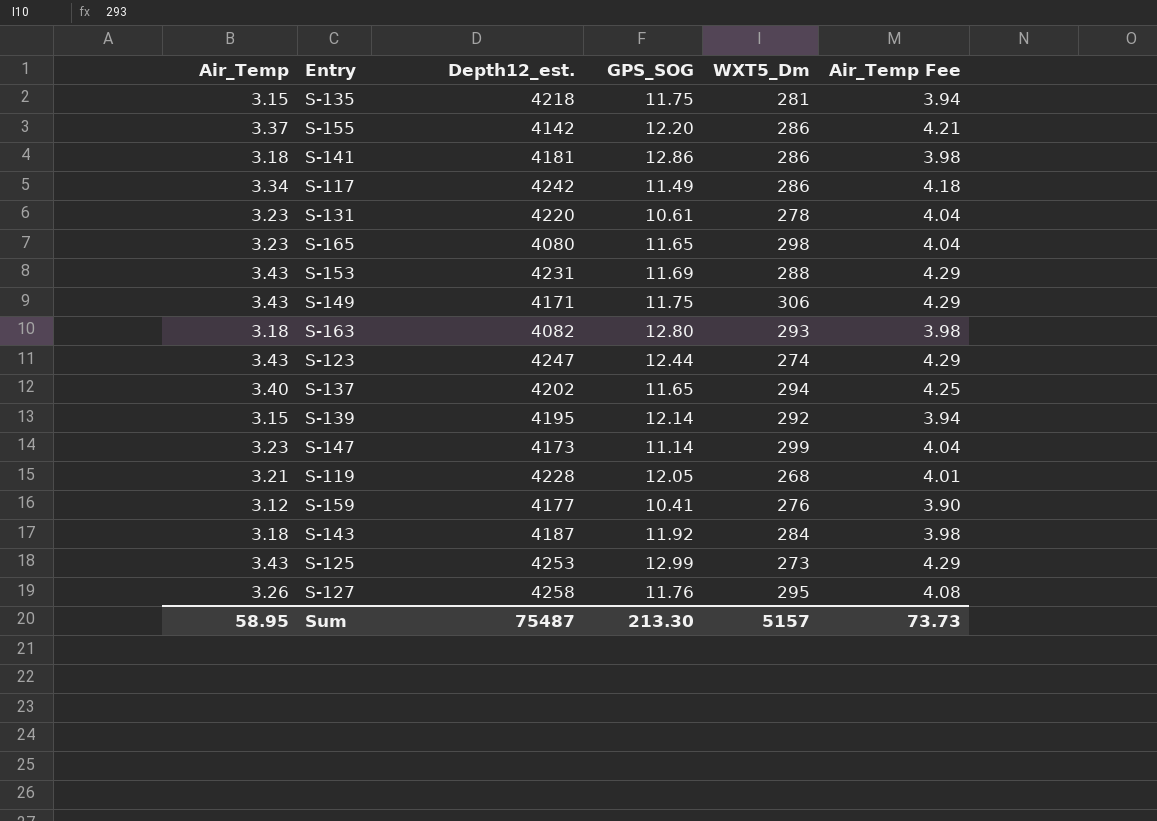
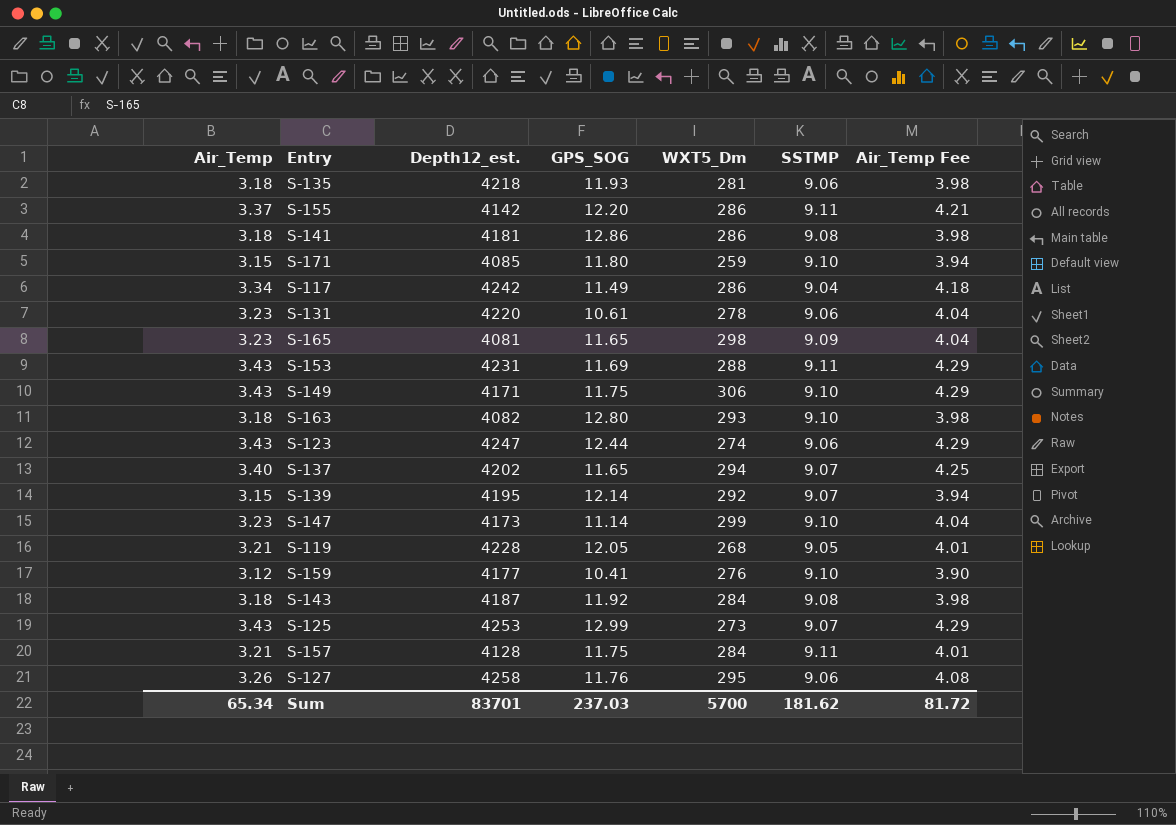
column SSTMP | position: none -> 6
S-135 | Air_Temp: 3.15 -> 3.18
S-135 | GPS_SOG: 11.75 -> 11.93
S-135 | Air_Temp Fee: 3.94 -> 3.98
row S-171: none -> 3.15 | 4085 | 11.80 | 259 | 9.10 | 3.94
S-165 | Depth12_est.: 4080 -> 4081
row S-157: none -> 3.21 | 4128 | 11.75 | 284 | 9.11 | 4.01
Sum | Air_Temp: 58.95 -> 65.34
Sum | Depth12_est.: 75487 -> 83701
Sum | GPS_SOG: 213.30 -> 237.03
Sum | WXT5_Dm: 5157 -> 5700
Sum | Air_Temp Fee: 73.73 -> 81.72

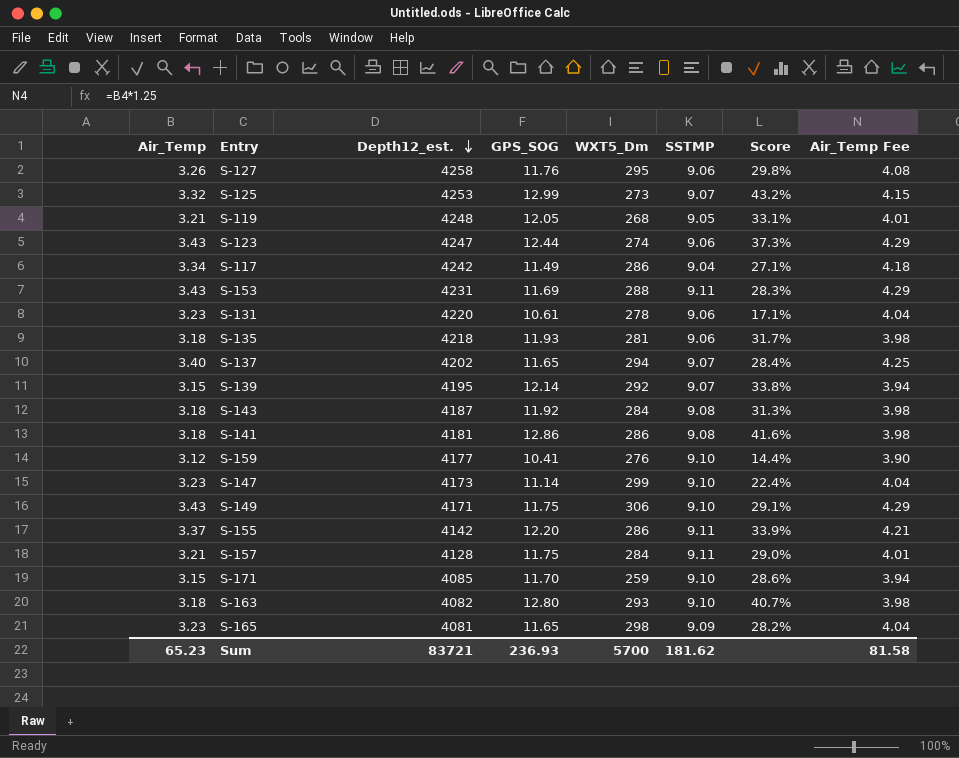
row order: none -> Depth12_est. descending
column Score | formula: none -> ([GPS_SOG] - [SSTMP]) / [SSTMP]
S-125 | Air_Temp: 3.43 -> 3.32
S-125 | Air_Temp Fee: 4.29 -> 4.15
S-119 | Depth12_est.: 4228 -> 4248
S-171 | GPS_SOG: 11.80 -> 11.70
Sum | Air_Temp: 65.34 -> 65.23
Sum | Depth12_est.: 83701 -> 83721
Sum | GPS_SOG: 237.03 -> 236.93
Sum | Air_Temp Fee: 81.72 -> 81.58

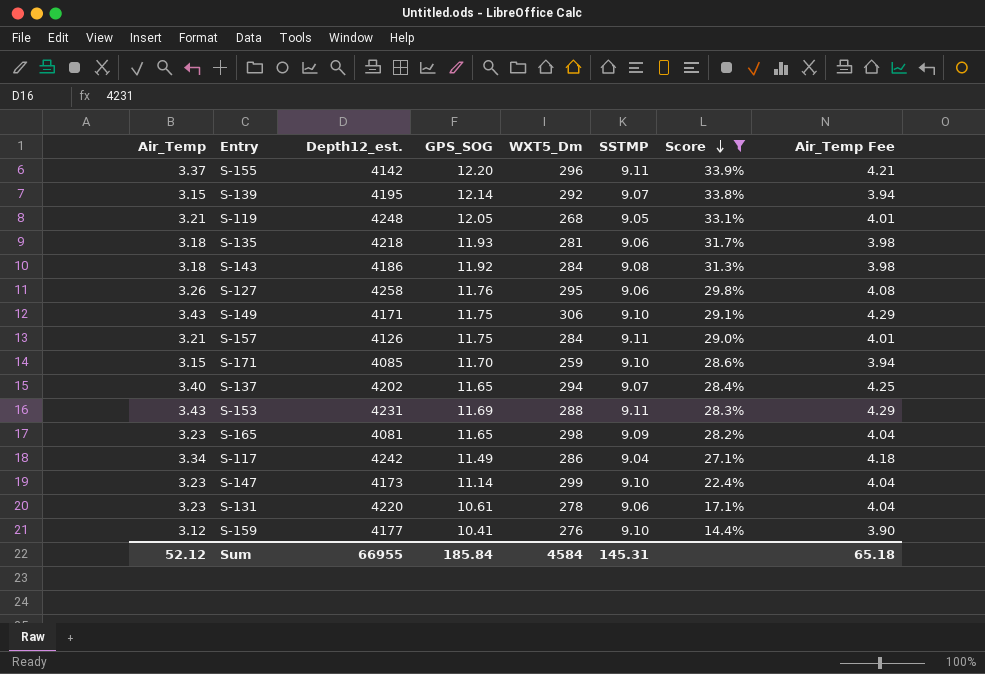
filter: none -> Score <= 33.9%
row order: Depth12_est. descending -> Score descending
S-155 | WXT5_Dm: 286 -> 296
S-143 | Depth12_est.: 4187 -> 4186
S-157 | Depth12_est.: 4128 -> 4126
Sum | Air_Temp: 65.23 -> 52.12
Sum | Depth12_est.: 83721 -> 66955
Sum | GPS_SOG: 236.93 -> 185.84
Sum | WXT5_Dm: 5700 -> 4584
Sum | SSTMP: 181.62 -> 145.31
Sum | Air_Temp Fee: 81.58 -> 65.18

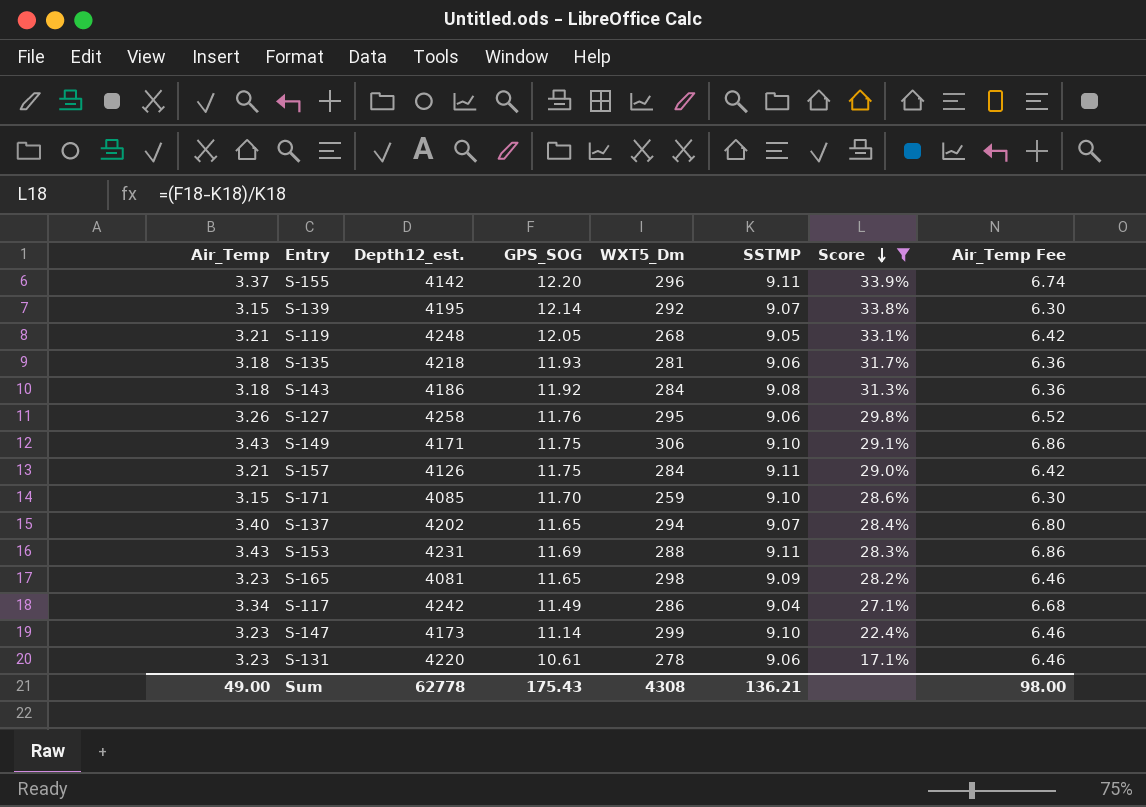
column Air_Temp Fee | formula: [Air_Temp] * 1.25 -> [Air_Temp] * 2
row S-159: 3.12 | 4177 | 10.41 | 276 | 9.10 | 14.4% | 3.90 -> none
Sum | Air_Temp: 52.12 -> 49.00
Sum | Depth12_est.: 66955 -> 62778
Sum | GPS_SOG: 185.84 -> 175.43
Sum | WXT5_Dm: 4584 -> 4308
Sum | SSTMP: 145.31 -> 136.21
Sum | Air_Temp Fee: 65.18 -> 98.00

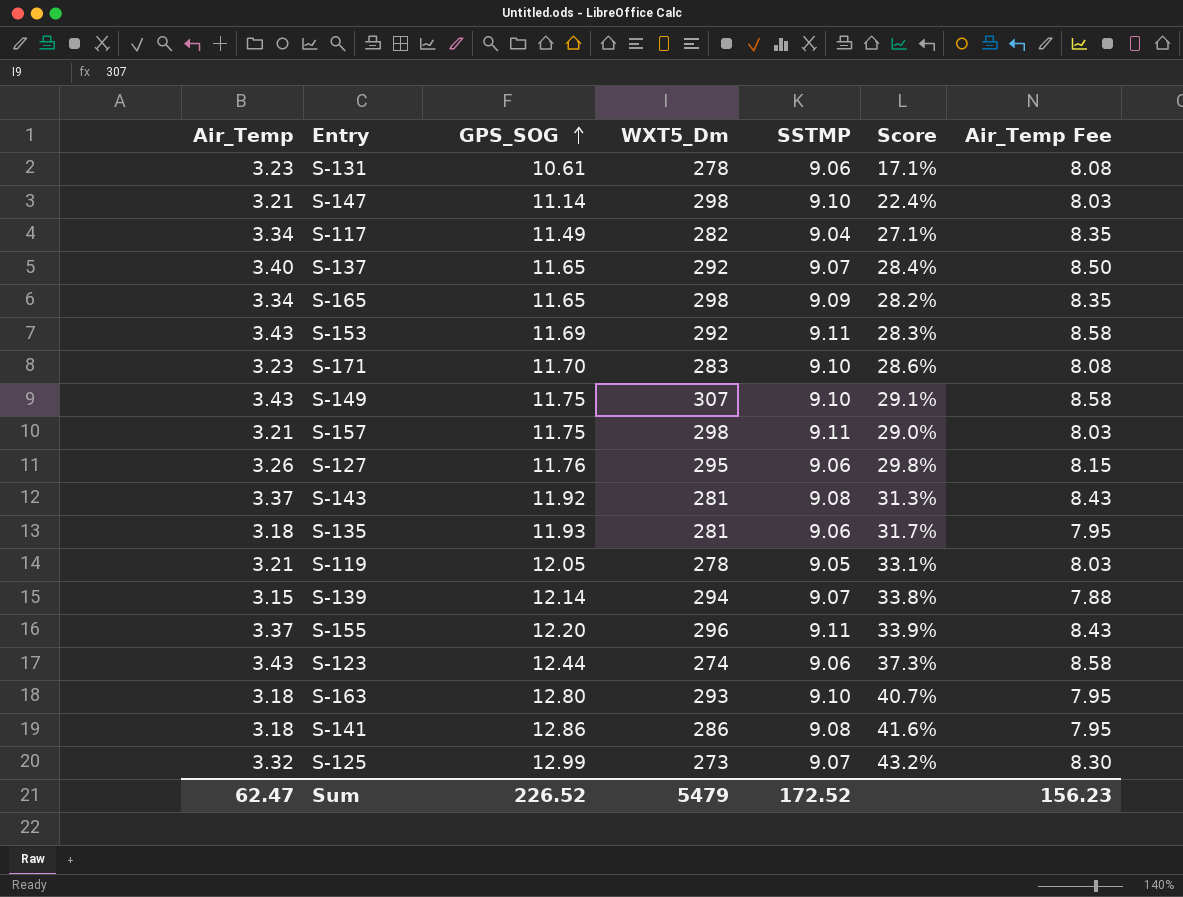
filter: Score <= 33.9% -> none
row order: Score descending -> GPS_SOG ascending
column Depth12_est. | position: 3 -> none
column Air_Temp Fee | formula: [Air_Temp] * 2 -> [Air_Temp] * 2.5
S-147 | Air_Temp: 3.23 -> 3.21
S-147 | WXT5_Dm: 299 -> 298
S-117 | WXT5_Dm: 286 -> 282
S-137 | WXT5_Dm: 294 -> 292
S-165 | Air_Temp: 3.23 -> 3.34
S-153 | WXT5_Dm: 288 -> 292
S-171 | Air_Temp: 3.15 -> 3.23
S-171 | WXT5_Dm: 259 -> 283
S-149 | WXT5_Dm: 306 -> 307
S-157 | WXT5_Dm: 284 -> 298
S-143 | Air_Temp: 3.18 -> 3.37
S-143 | WXT5_Dm: 284 -> 281
S-119 | WXT5_Dm: 268 -> 278
S-139 | WXT5_Dm: 292 -> 294
Sum | Air_Temp: 49.00 -> 62.47
Sum | GPS_SOG: 175.43 -> 226.52
Sum | WXT5_Dm: 4308 -> 5479
Sum | SSTMP: 136.21 -> 172.52
Sum | Air_Temp Fee: 98.00 -> 156.23

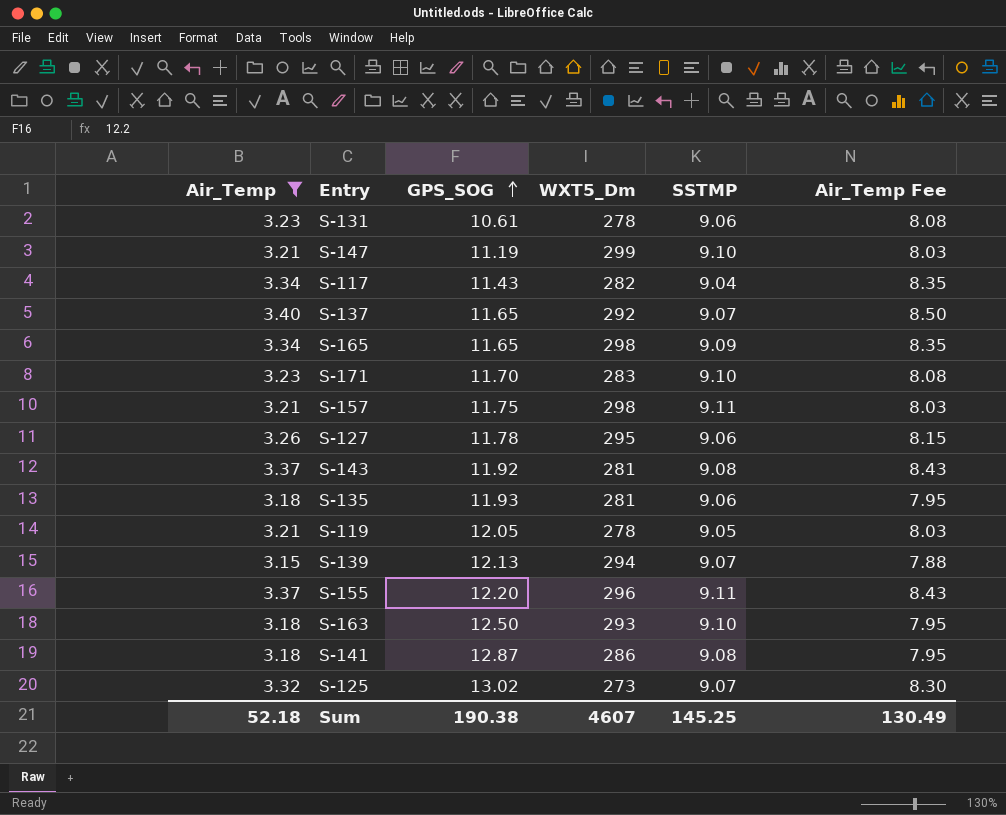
filter: none -> Air_Temp != 3.43
column Score | formula: ([GPS_SOG] - [SSTMP]) / [SSTMP] -> none
S-147 | GPS_SOG: 11.14 -> 11.19
S-147 | WXT5_Dm: 298 -> 299
S-117 | GPS_SOG: 11.49 -> 11.43
S-127 | GPS_SOG: 11.76 -> 11.78
S-139 | GPS_SOG: 12.14 -> 12.13
S-163 | GPS_SOG: 12.80 -> 12.50
S-141 | GPS_SOG: 12.86 -> 12.87
S-125 | GPS_SOG: 12.99 -> 13.02
Sum | Air_Temp: 62.47 -> 52.18
Sum | GPS_SOG: 226.52 -> 190.38
Sum | WXT5_Dm: 5479 -> 4607
Sum | SSTMP: 172.52 -> 145.25
Sum | Air_Temp Fee: 156.23 -> 130.49

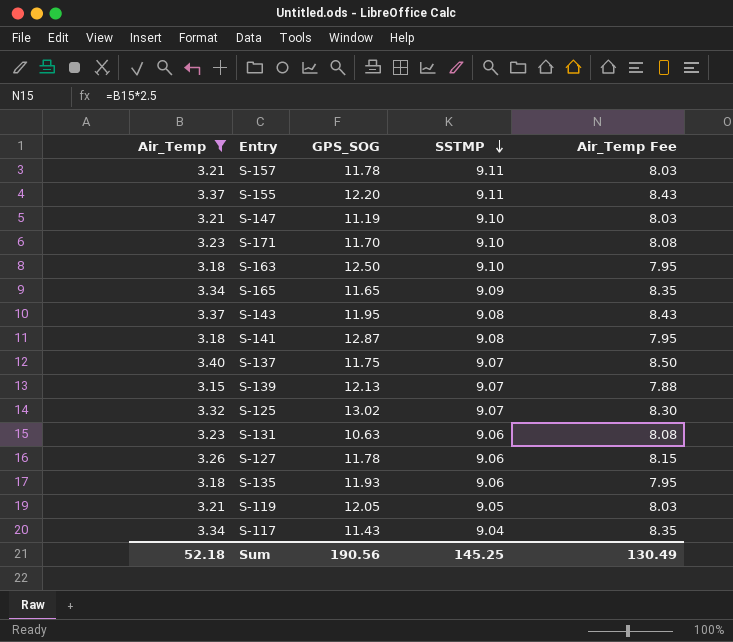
row order: GPS_SOG ascending -> SSTMP descending
column WXT5_Dm | position: 4 -> none
S-157 | GPS_SOG: 11.75 -> 11.78
S-143 | GPS_SOG: 11.92 -> 11.95
S-137 | GPS_SOG: 11.65 -> 11.75
S-131 | GPS_SOG: 10.61 -> 10.63
Sum | GPS_SOG: 190.38 -> 190.56

